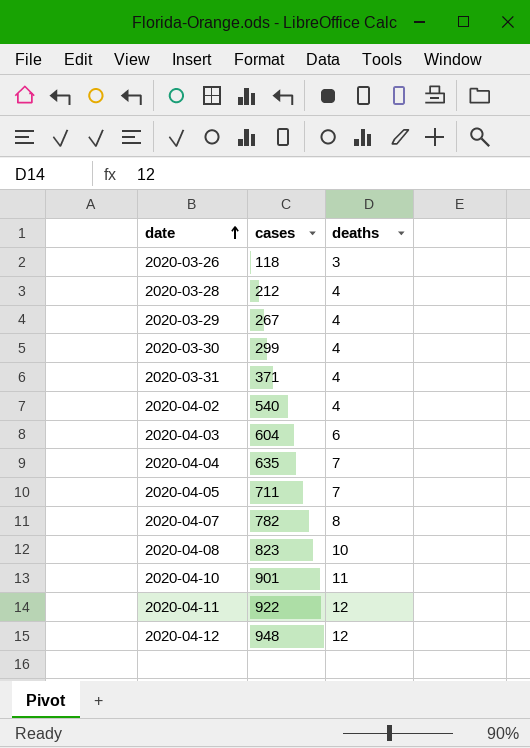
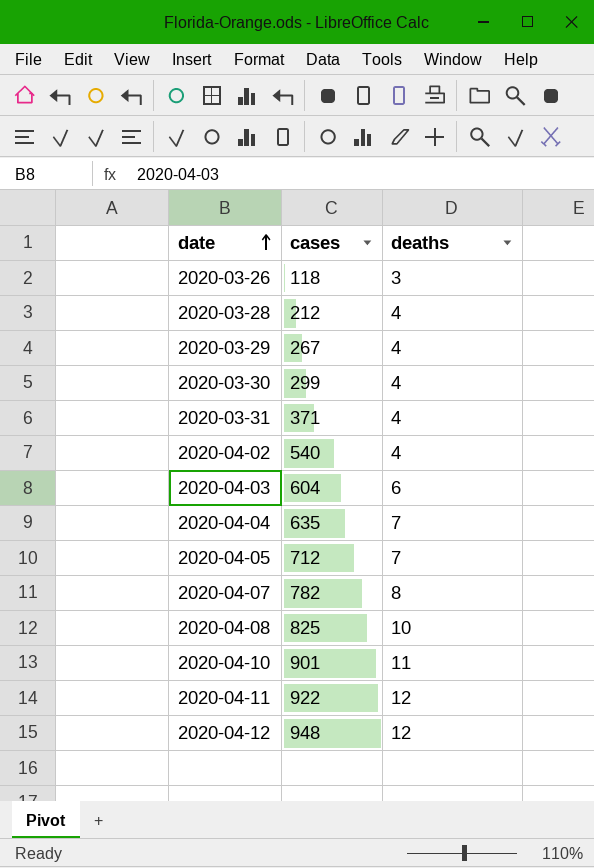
2020-04-05 | cases: 711 -> 712
2020-04-08 | cases: 823 -> 825

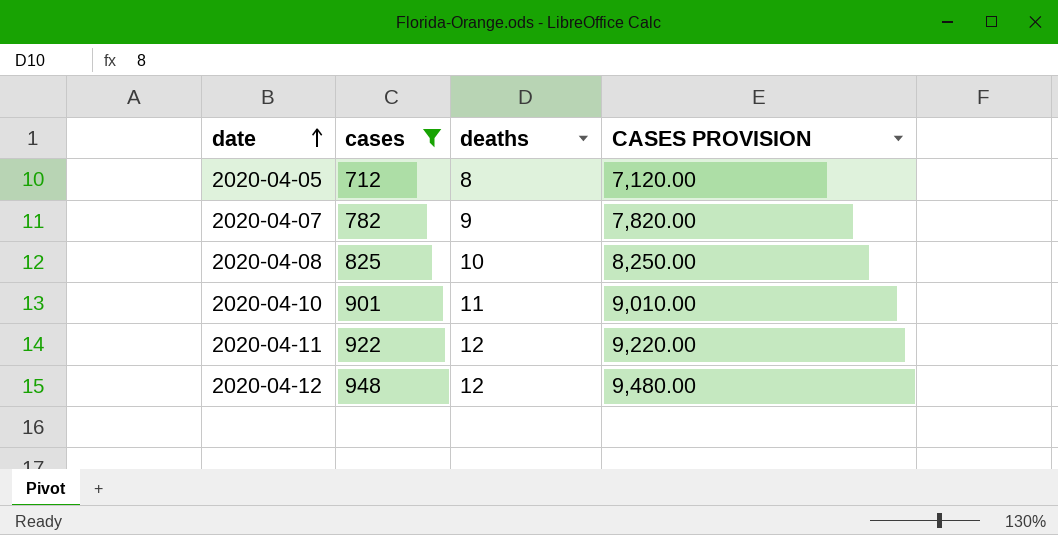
filter: none -> cases >= 712
column CASES PROVISION | formula: none -> [cases] * 10
2020-04-05 | deaths: 7 -> 8
2020-04-07 | deaths: 8 -> 9

